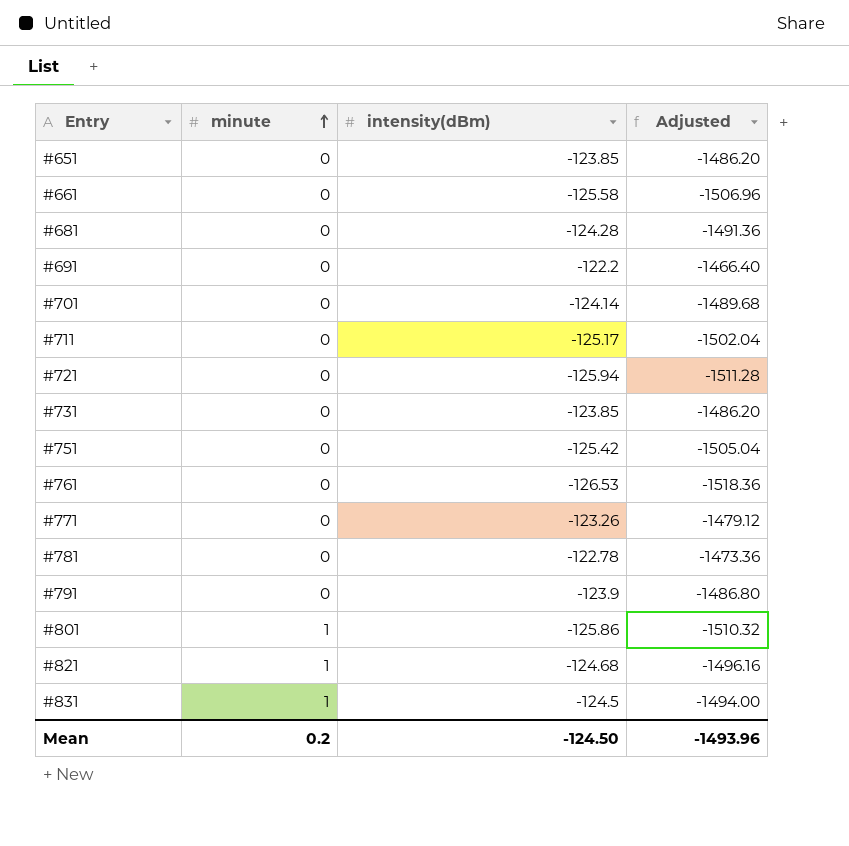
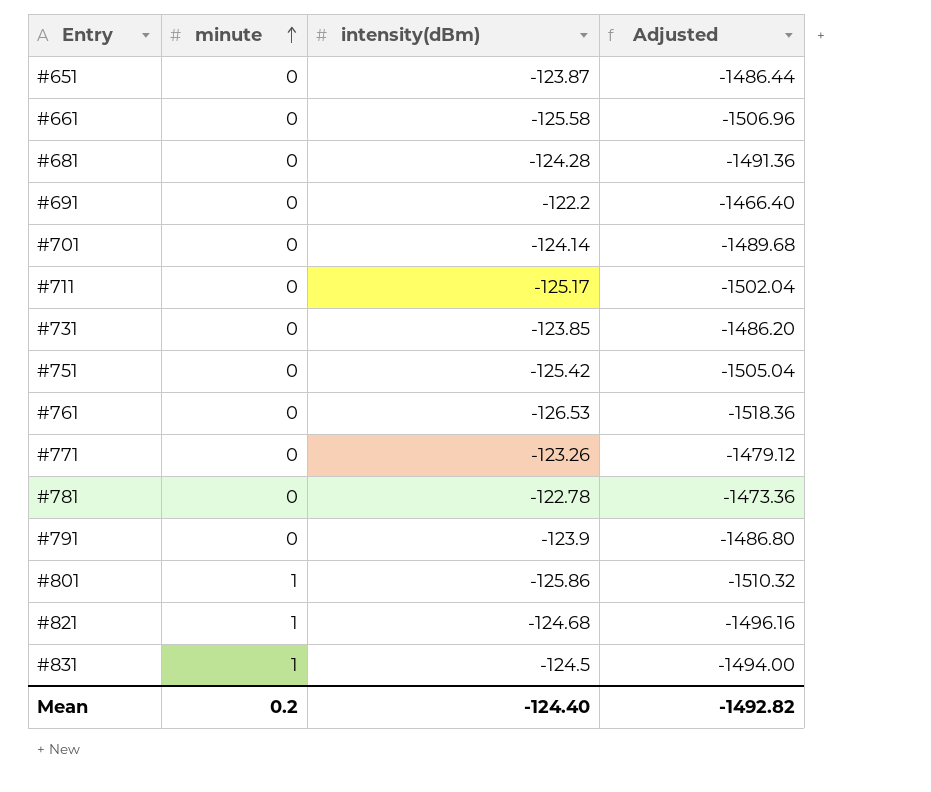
row #721: 0 | -125.94 | -1511.28 -> none
#651 | intensity(dBm): -123.85 -> -123.87
#651 | Adjusted: -1486.20 -> -1486.44
Mean | intensity(dBm): -124.50 -> -124.40
Mean | Adjusted: -1493.96 -> -1492.82

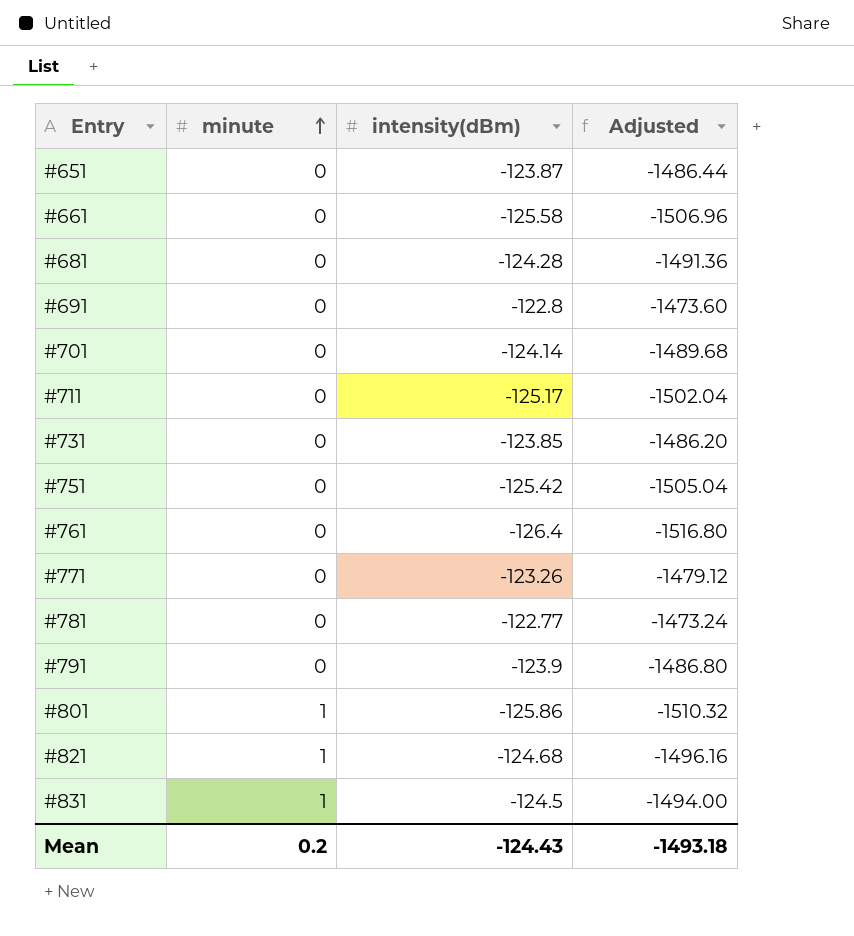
#691 | intensity(dBm): -122.2 -> -122.8
#691 | Adjusted: -1466.40 -> -1473.60
#761 | intensity(dBm): -126.53 -> -126.4
#761 | Adjusted: -1518.36 -> -1516.80
#781 | intensity(dBm): -122.78 -> -122.77
#781 | Adjusted: -1473.36 -> -1473.24
Mean | intensity(dBm): -124.40 -> -124.43
Mean | Adjusted: -1492.82 -> -1493.18

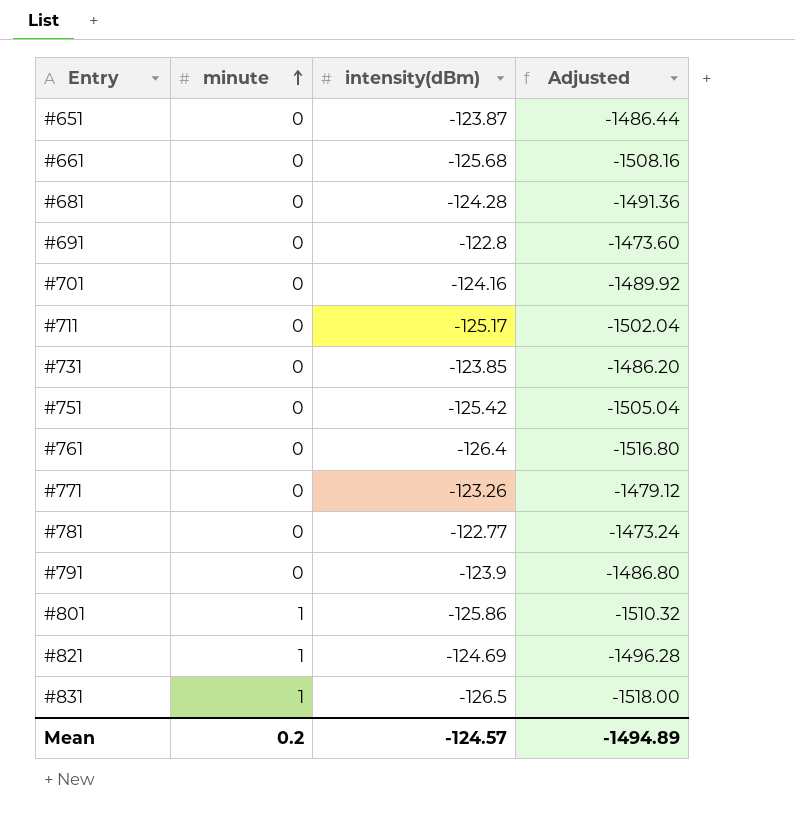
#661 | intensity(dBm): -125.58 -> -125.68
#661 | Adjusted: -1506.96 -> -1508.16
#701 | intensity(dBm): -124.14 -> -124.16
#701 | Adjusted: -1489.68 -> -1489.92
#821 | intensity(dBm): -124.68 -> -124.69
#821 | Adjusted: -1496.16 -> -1496.28
#831 | intensity(dBm): -124.5 -> -126.5
#831 | Adjusted: -1494.00 -> -1518.00
Mean | intensity(dBm): -124.43 -> -124.57
Mean | Adjusted: -1493.18 -> -1494.89

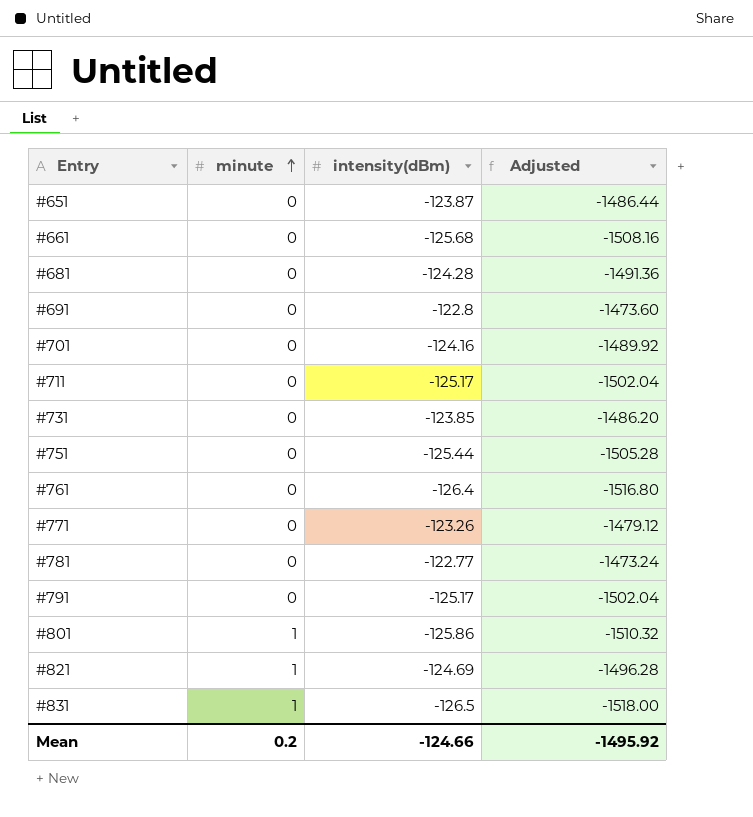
#751 | intensity(dBm): -125.42 -> -125.44
#751 | Adjusted: -1505.04 -> -1505.28
#791 | intensity(dBm): -123.9 -> -125.17
#791 | Adjusted: -1486.80 -> -1502.04
Mean | intensity(dBm): -124.57 -> -124.66
Mean | Adjusted: -1494.89 -> -1495.92

